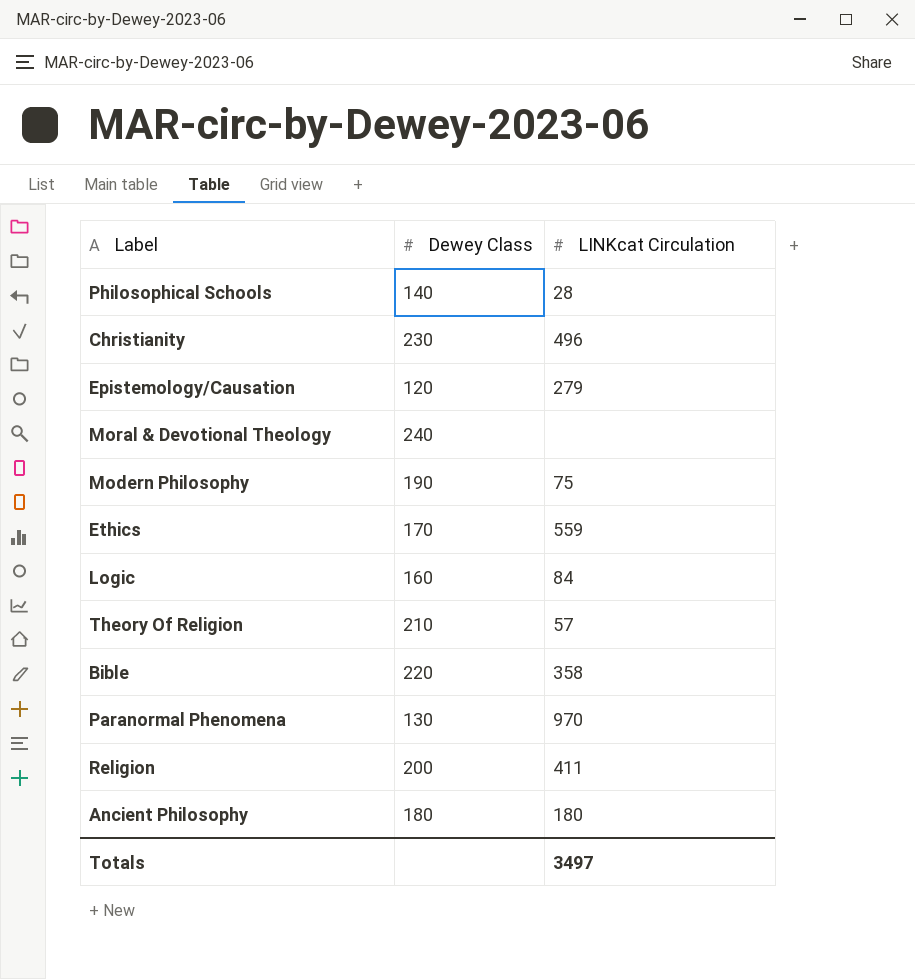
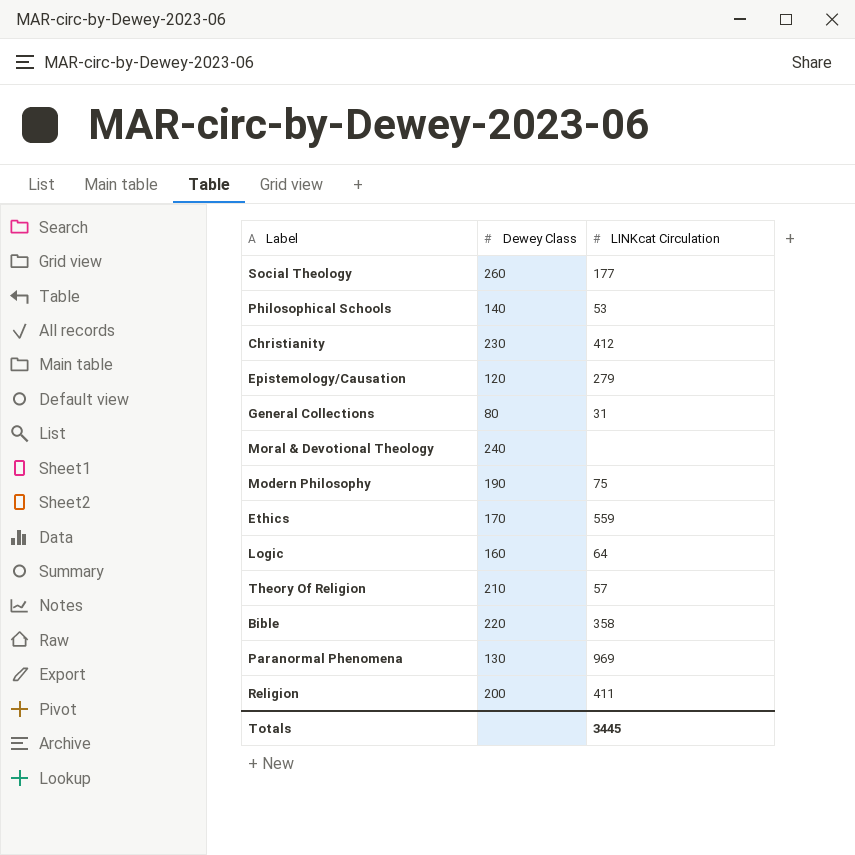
row Ancient Philosophy: 180 | 180 -> none
row Social Theology: none -> 260 | 177
Philosophical Schools | LINKcat Circulation: 28 -> 53
Christianity | LINKcat Circulation: 496 -> 412
row General Collections: none -> 80 | 31
Logic | LINKcat Circulation: 84 -> 64
Paranormal Phenomena | LINKcat Circulation: 970 -> 969
Totals | LINKcat Circulation: 3497 -> 3445

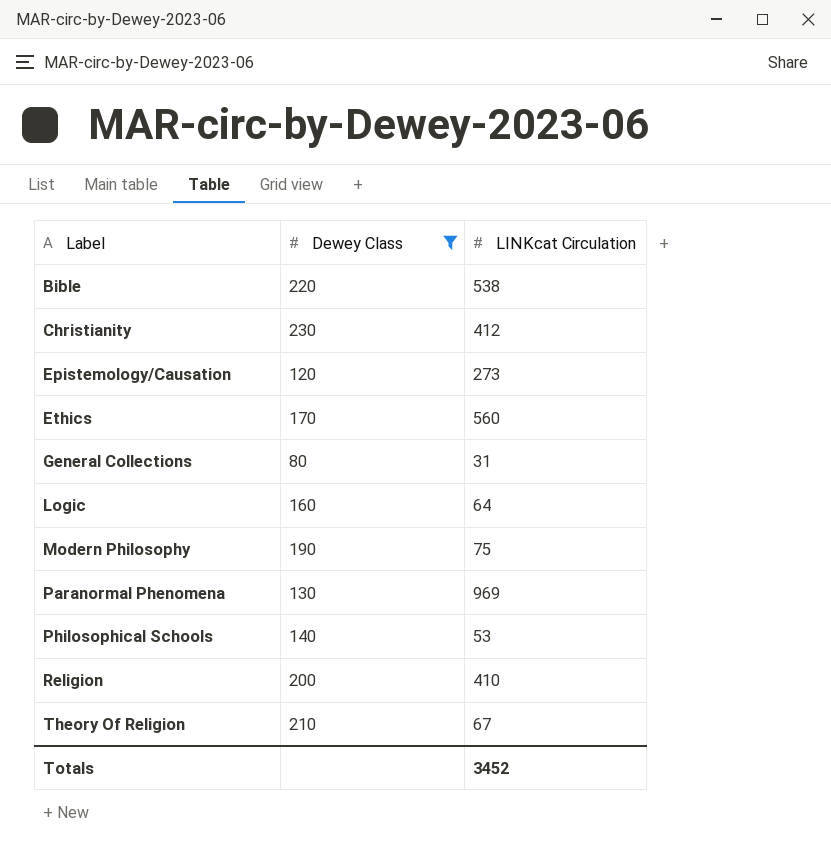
filter: none -> Dewey Class <= 230
row order: none -> Label ascending
Bible | LINKcat Circulation: 358 -> 538
Epistemology/Causation | LINKcat Circulation: 279 -> 273
Ethics | LINKcat Circulation: 559 -> 560
Religion | LINKcat Circulation: 411 -> 410
Theory Of Religion | LINKcat Circulation: 57 -> 67
Totals | LINKcat Circulation: 3445 -> 3452

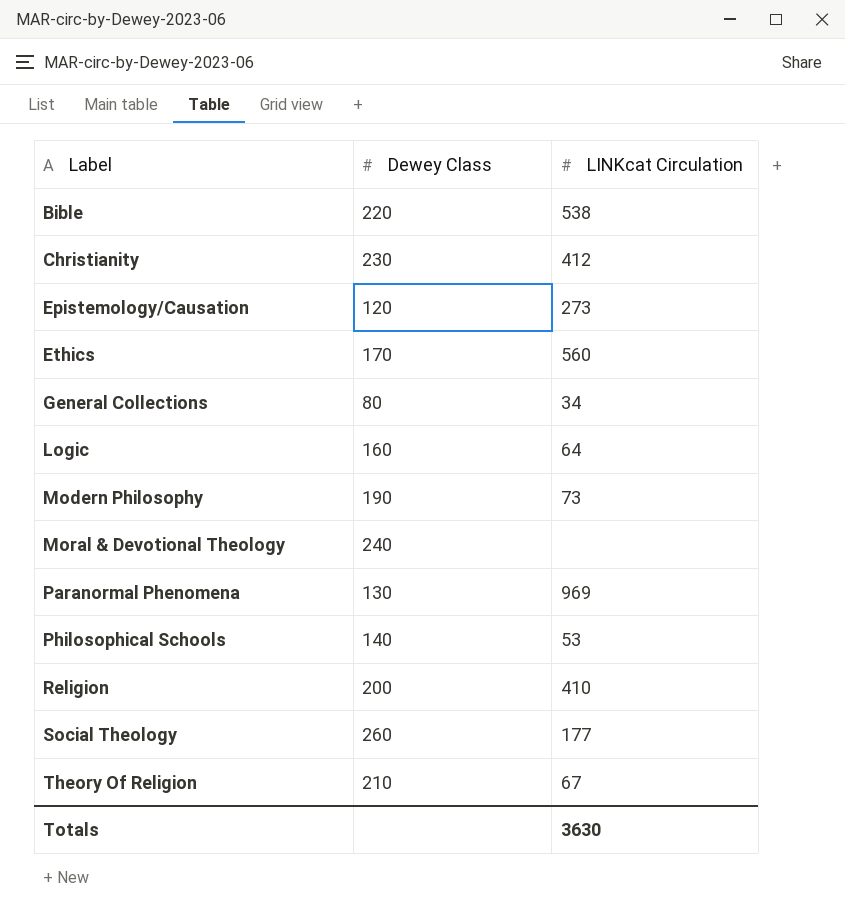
filter: Dewey Class <= 230 -> none
General Collections | LINKcat Circulation: 31 -> 34
Modern Philosophy | LINKcat Circulation: 75 -> 73
Totals | LINKcat Circulation: 3452 -> 3630

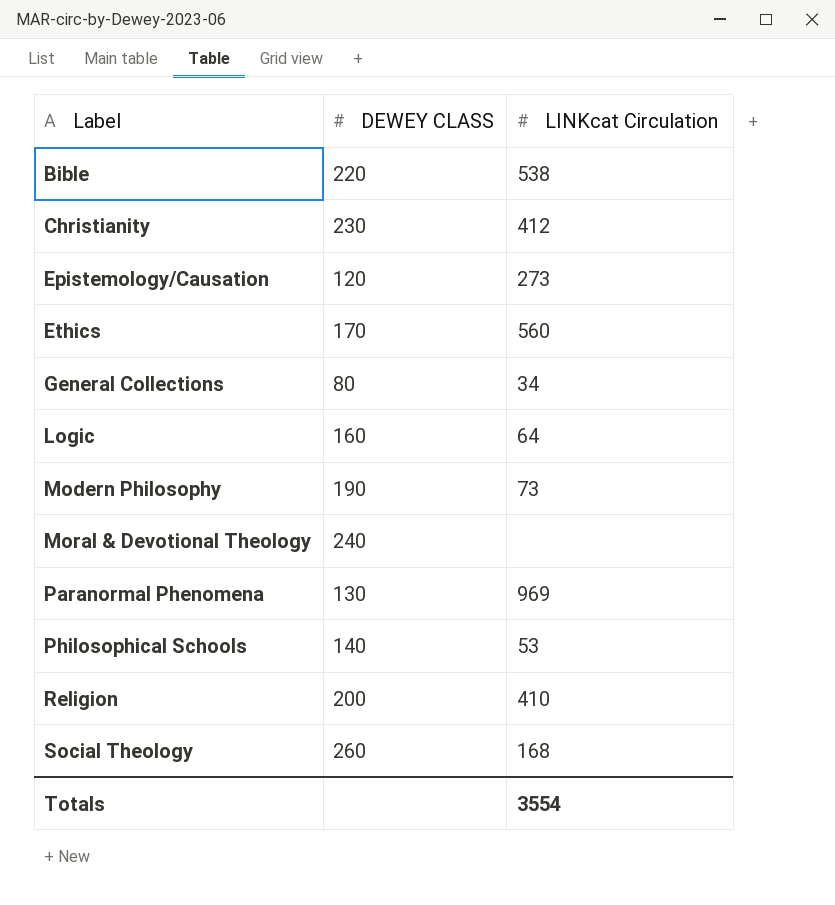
column name: Dewey Class -> DEWEY CLASS
row Theory Of Religion: 210 | 67 -> none
Social Theology | LINKcat Circulation: 177 -> 168
Totals | LINKcat Circulation: 3630 -> 3554

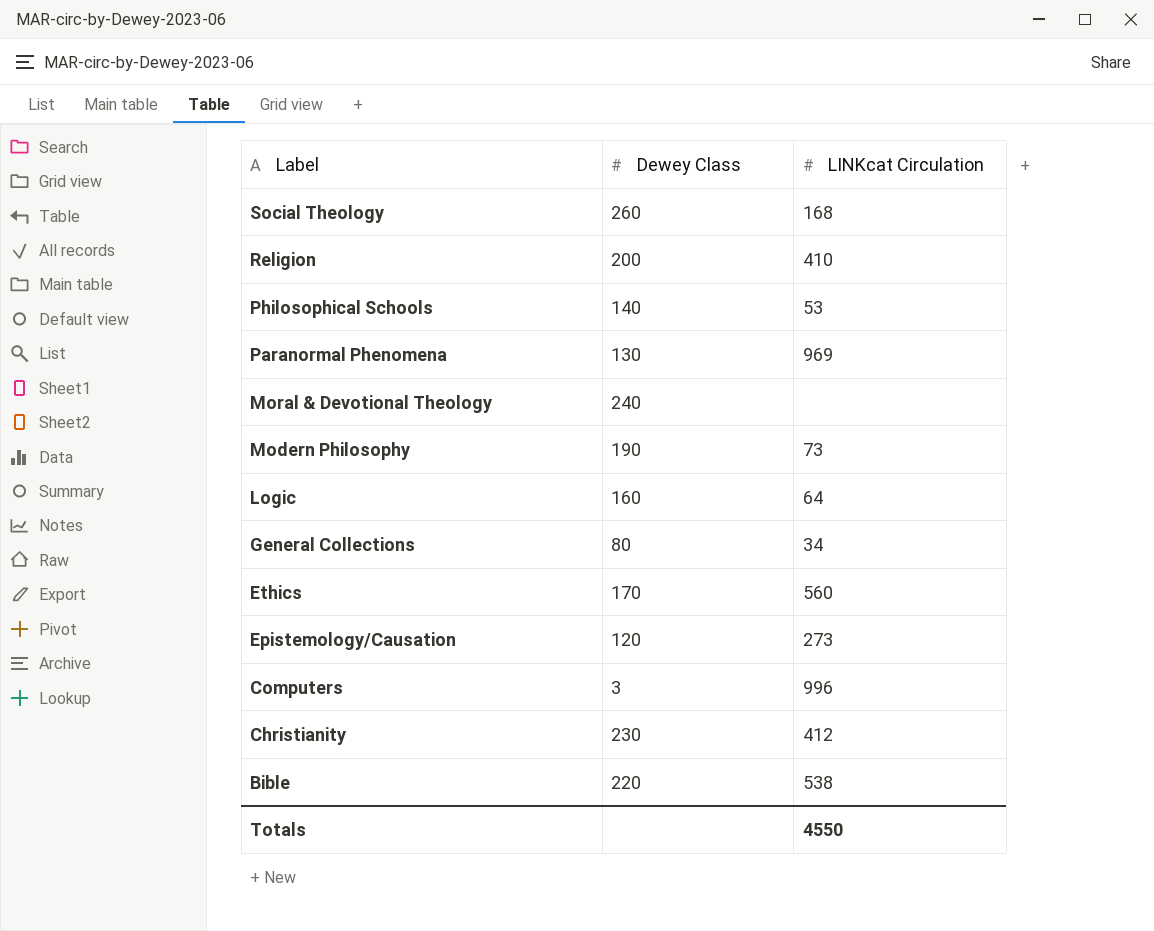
row order: Label ascending -> Label descending
column name: DEWEY CLASS -> Dewey Class
row Computers: none -> 3 | 996
Totals | LINKcat Circulation: 3554 -> 4550

